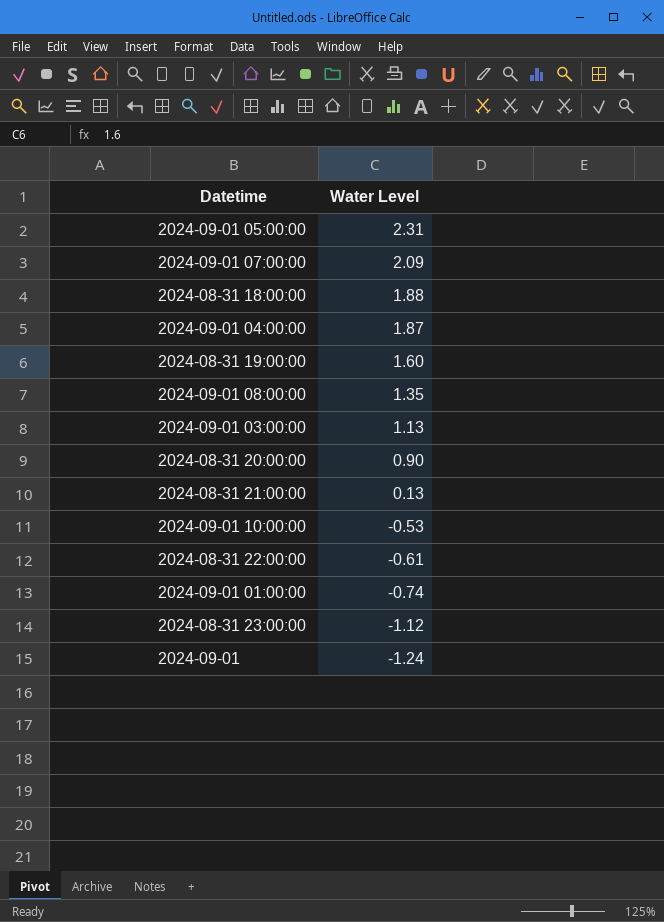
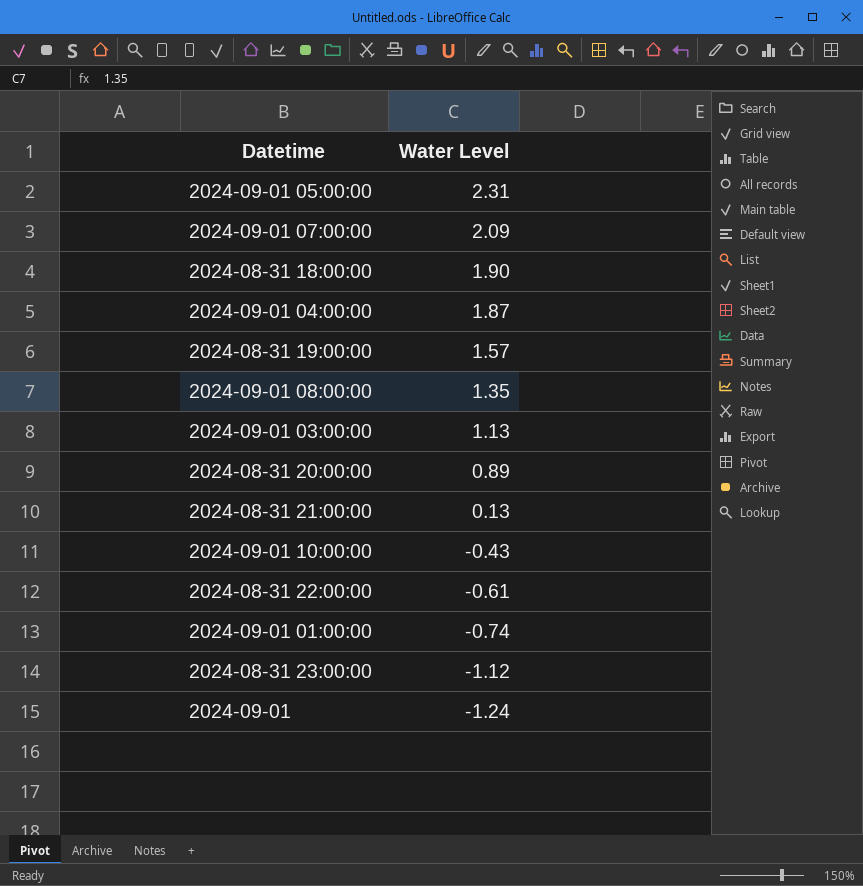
2024-08-31 18:00:00 | Water Level: 1.88 -> 1.90
2024-08-31 19:00:00 | Water Level: 1.60 -> 1.57
2024-08-31 20:00:00 | Water Level: 0.90 -> 0.89
2024-09-01 10:00:00 | Water Level: -0.53 -> -0.43

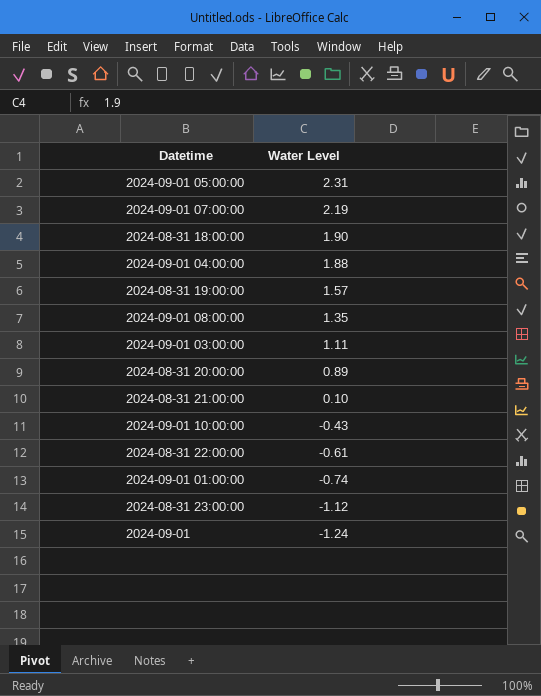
2024-09-01 07:00:00 | Water Level: 2.09 -> 2.19
2024-09-01 04:00:00 | Water Level: 1.87 -> 1.88
2024-09-01 03:00:00 | Water Level: 1.13 -> 1.11
2024-08-31 21:00:00 | Water Level: 0.13 -> 0.10

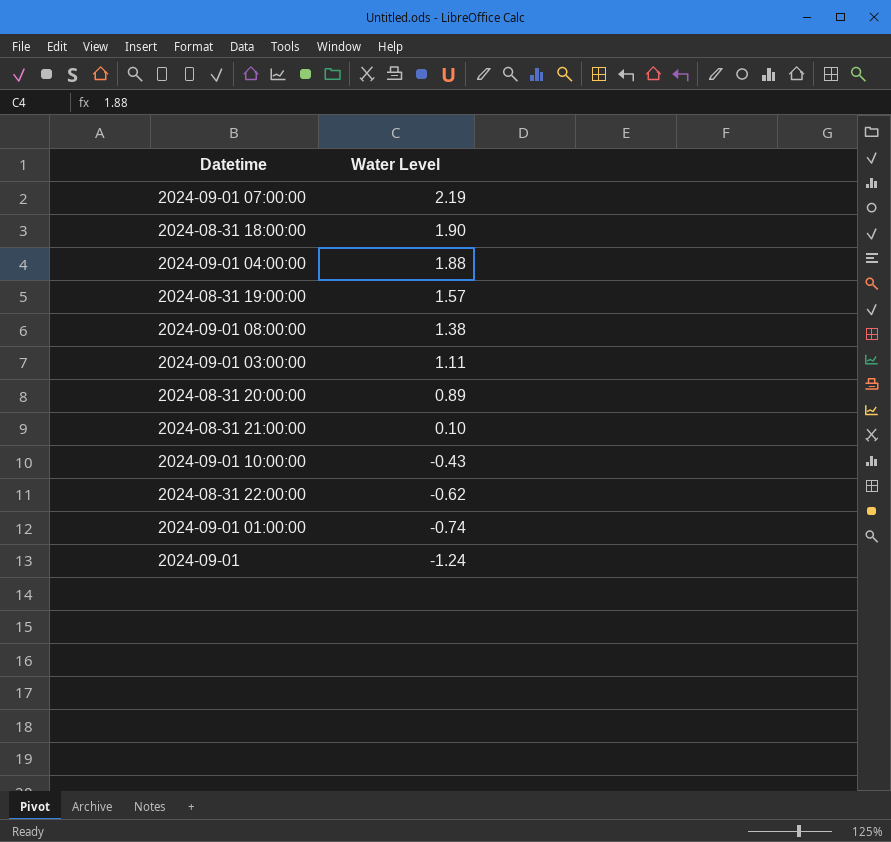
row 2024-09-01 05:00:00: 2.31 -> none
row 2024-08-31 23:00:00: -1.12 -> none
2024-09-01 08:00:00 | Water Level: 1.35 -> 1.38
2024-08-31 22:00:00 | Water Level: -0.61 -> -0.62

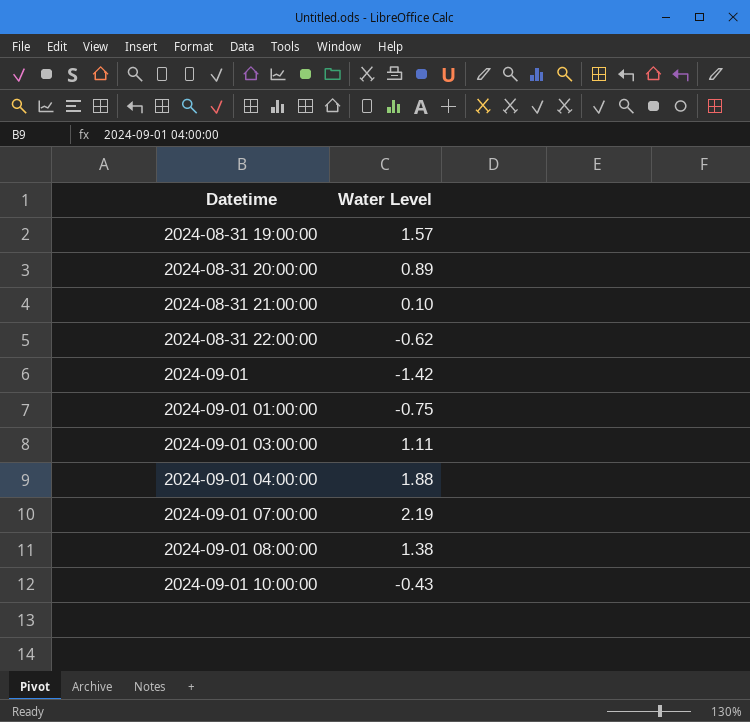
row order: Water Level descending -> Datetime ascending
row 2024-08-31 18:00:00: 1.90 -> none
2024-09-01 | Water Level: -1.24 -> -1.42
2024-09-01 01:00:00 | Water Level: -0.74 -> -0.75

